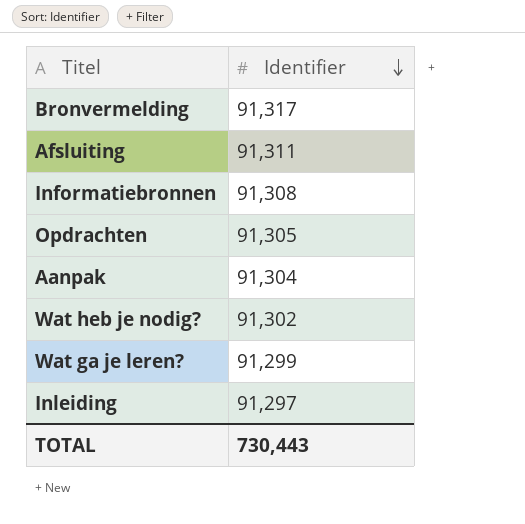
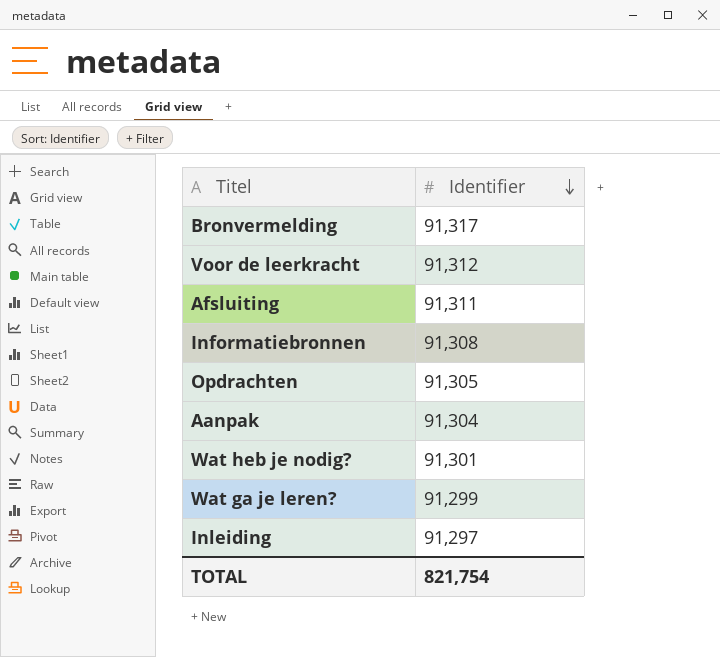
row Voor de leerkracht: none -> 91,312
Wat heb je nodig? | Identifier: 91,302 -> 91,301
TOTAL | Identifier: 730,443 -> 821,754

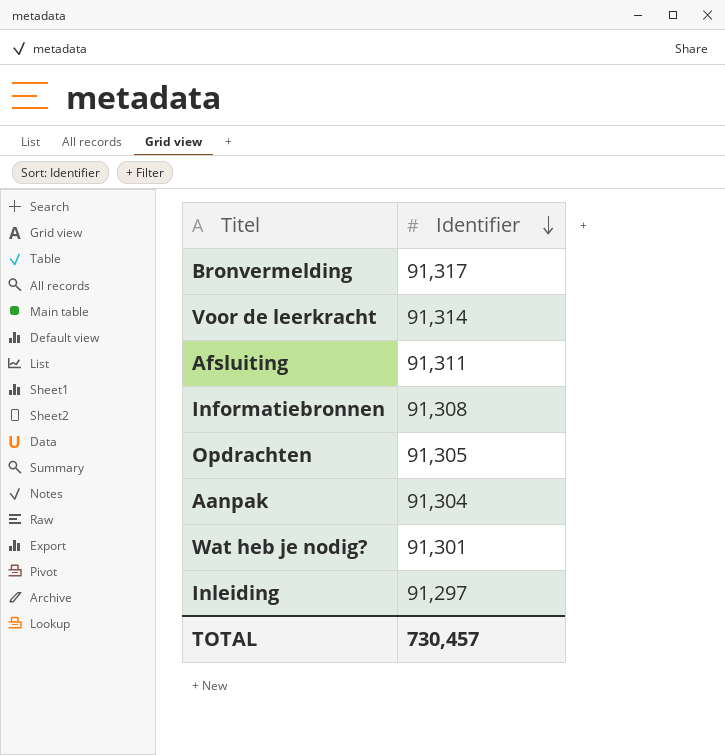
row Wat ga je leren?: 91,299 -> none
Voor de leerkracht | Identifier: 91,312 -> 91,314
TOTAL | Identifier: 821,754 -> 730,457

